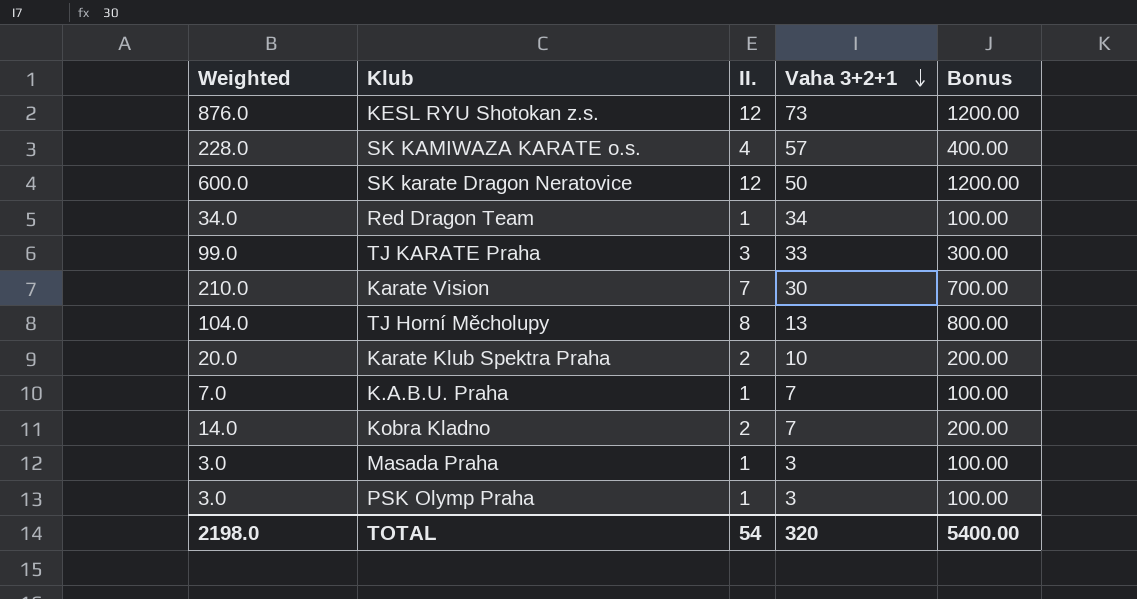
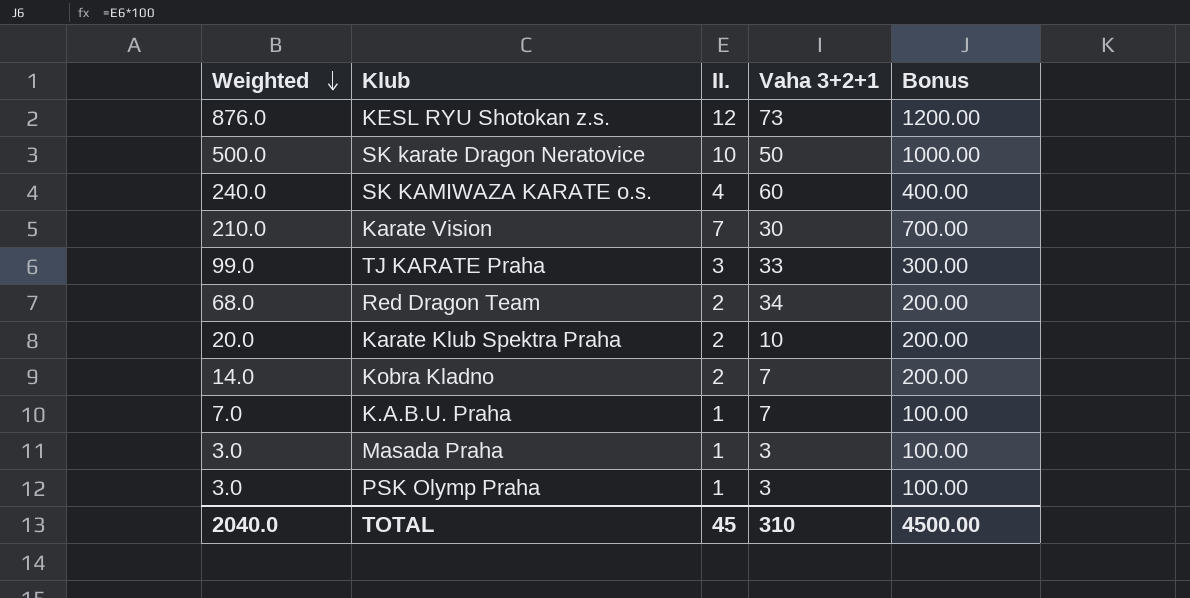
row order: Vaha 3+2+1 descending -> Weighted descending
row TJ Horní Měcholupy: 104.0 | 8 | 13 | 800.00 -> none
SK karate Dragon Neratovice | Weighted: 600.0 -> 500.0
SK karate Dragon Neratovice | II.: 12 -> 10
SK karate Dragon Neratovice | Bonus: 1200.00 -> 1000.00
SK KAMIWAZA KARATE o.s. | Weighted: 228.0 -> 240.0
SK KAMIWAZA KARATE o.s. | Vaha 3+2+1: 57 -> 60
Red Dragon Team | Weighted: 34.0 -> 68.0
Red Dragon Team | II.: 1 -> 2
Red Dragon Team | Bonus: 100.00 -> 200.00
TOTAL | Weighted: 2198.0 -> 2040.0
TOTAL | II.: 54 -> 45
TOTAL | Vaha 3+2+1: 320 -> 310
TOTAL | Bonus: 5400.00 -> 4500.00

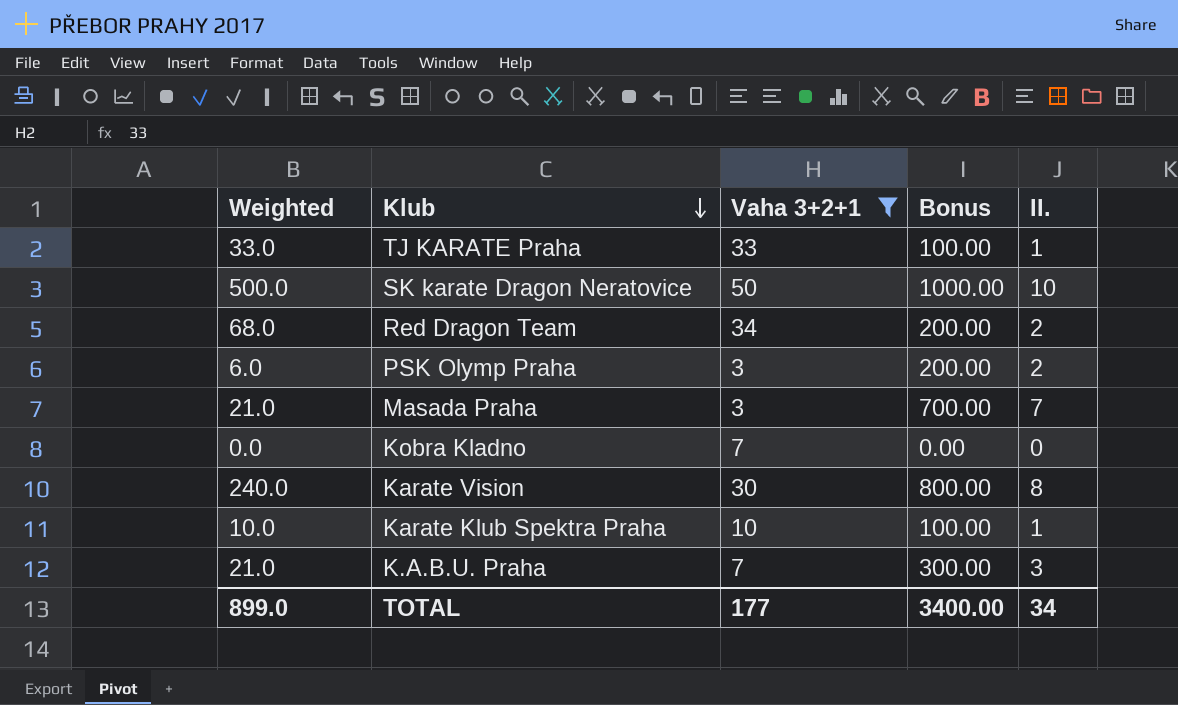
filter: none -> Vaha 3+2+1 <= 50
row order: Weighted descending -> Klub descending
column II. | position: 3 -> 5
TJ KARATE Praha | Weighted: 99.0 -> 33.0
TJ KARATE Praha | Bonus: 300.00 -> 100.00
TJ KARATE Praha | II.: 3 -> 1
PSK Olymp Praha | Weighted: 3.0 -> 6.0
PSK Olymp Praha | Bonus: 100.00 -> 200.00
PSK Olymp Praha | II.: 1 -> 2
Masada Praha | Weighted: 3.0 -> 21.0
Masada Praha | Bonus: 100.00 -> 700.00
Masada Praha | II.: 1 -> 7
Kobra Kladno | Weighted: 14.0 -> 0.0
Kobra Kladno | Bonus: 200.00 -> 0.00
Kobra Kladno | II.: 2 -> 0
Karate Vision | Weighted: 210.0 -> 240.0
Karate Vision | Bonus: 700.00 -> 800.00
Karate Vision | II.: 7 -> 8
Karate Klub Spektra Praha | Weighted: 20.0 -> 10.0
Karate Klub Spektra Praha | Bonus: 200.00 -> 100.00
Karate Klub Spektra Praha | II.: 2 -> 1
K.A.B.U. Praha | Weighted: 7.0 -> 21.0
K.A.B.U. Praha | Bonus: 100.00 -> 300.00
K.A.B.U. Praha | II.: 1 -> 3
TOTAL | Weighted: 2040.0 -> 899.0
TOTAL | Vaha 3+2+1: 310 -> 177
TOTAL | Bonus: 4500.00 -> 3400.00
TOTAL | II.: 45 -> 34

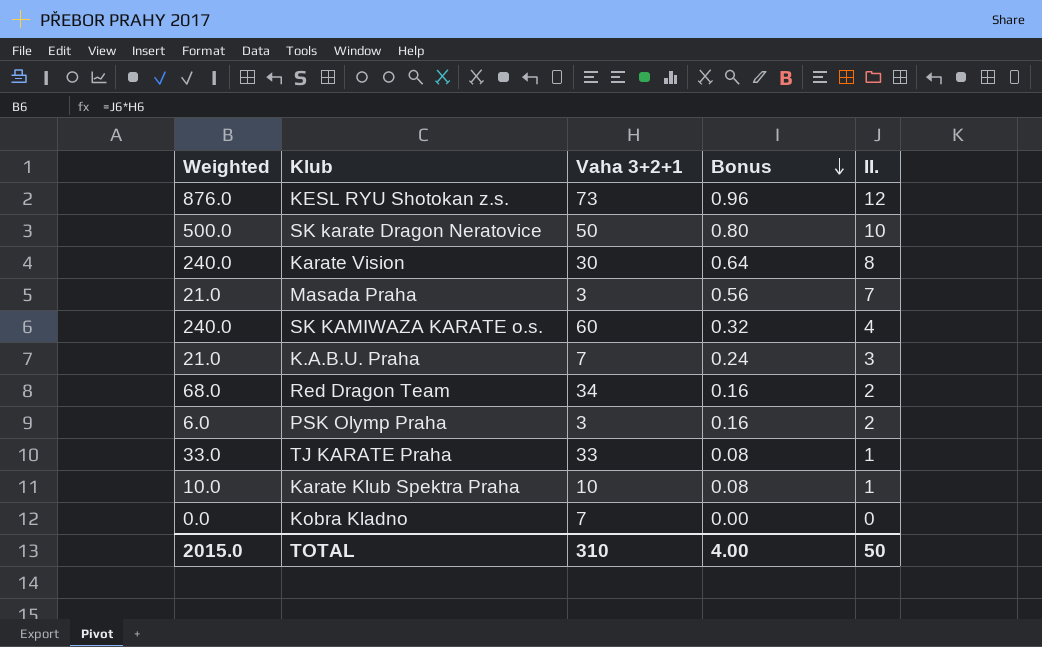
filter: Vaha 3+2+1 <= 50 -> none
row order: Klub descending -> Bonus descending
column Bonus | formula: [II.] * 100 -> [II.] * 0.08
TOTAL | Weighted: 899.0 -> 2015.0
TOTAL | Vaha 3+2+1: 177 -> 310
TOTAL | Bonus: 3400.00 -> 4.00
TOTAL | II.: 34 -> 50

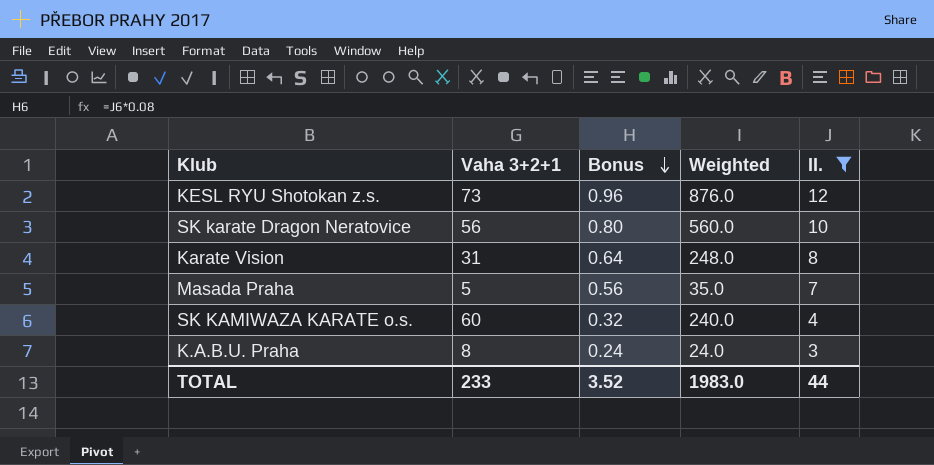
filter: none -> II. >= 3
column Weighted | position: 1 -> 4
SK karate Dragon Neratovice | Vaha 3+2+1: 50 -> 56
SK karate Dragon Neratovice | Weighted: 500.0 -> 560.0
Karate Vision | Vaha 3+2+1: 30 -> 31
Karate Vision | Weighted: 240.0 -> 248.0
Masada Praha | Vaha 3+2+1: 3 -> 5
Masada Praha | Weighted: 21.0 -> 35.0
K.A.B.U. Praha | Vaha 3+2+1: 7 -> 8
K.A.B.U. Praha | Weighted: 21.0 -> 24.0
TOTAL | Vaha 3+2+1: 310 -> 233
TOTAL | Bonus: 4.00 -> 3.52
TOTAL | Weighted: 2015.0 -> 1983.0
TOTAL | II.: 50 -> 44

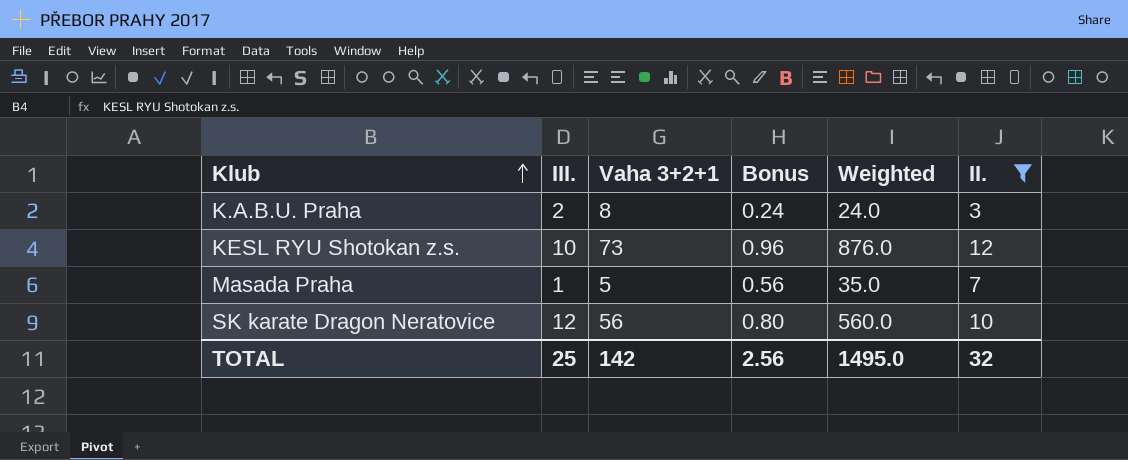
row order: Bonus descending -> Klub ascending
column III. | position: none -> 2
row Karate Vision: 31 | 0.64 | 248.0 | 8 -> none
row SK KAMIWAZA KARATE o.s.: 60 | 0.32 | 240.0 | 4 -> none
TOTAL | Vaha 3+2+1: 233 -> 142
TOTAL | Bonus: 3.52 -> 2.56
TOTAL | Weighted: 1983.0 -> 1495.0
TOTAL | II.: 44 -> 32

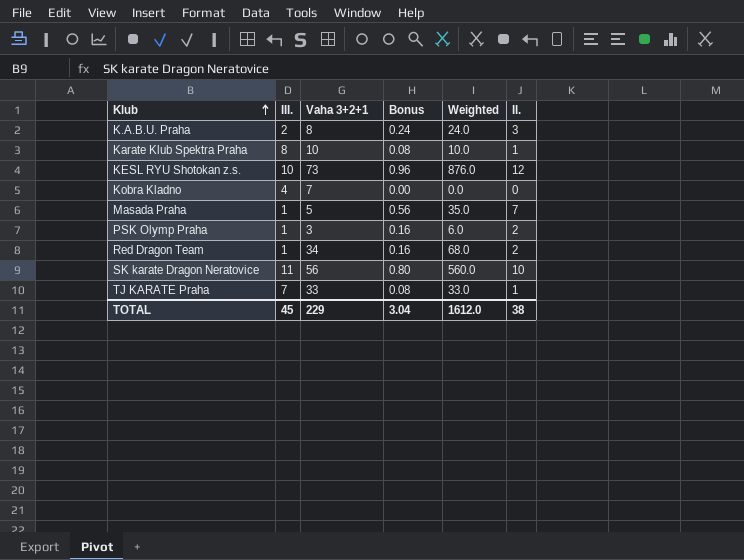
filter: II. >= 3 -> none
SK karate Dragon Neratovice | III.: 12 -> 11
TOTAL | III.: 25 -> 45
TOTAL | Vaha 3+2+1: 142 -> 229
TOTAL | Bonus: 2.56 -> 3.04
TOTAL | Weighted: 1495.0 -> 1612.0
TOTAL | II.: 32 -> 38

